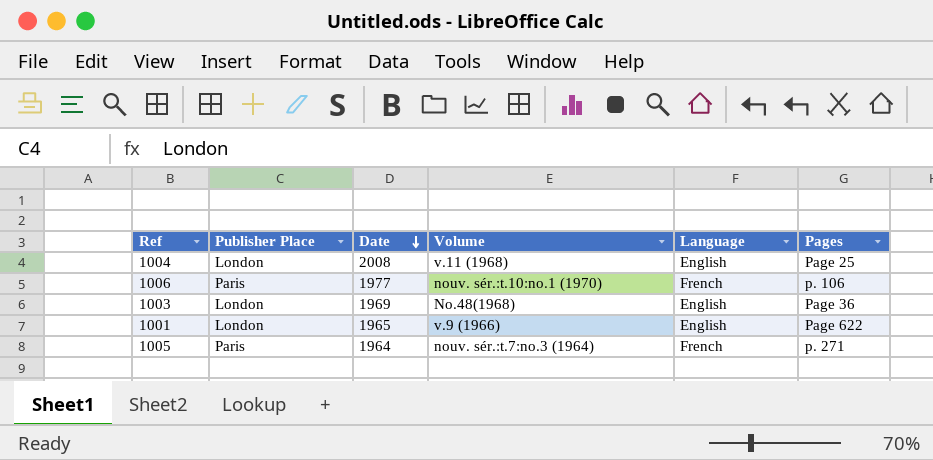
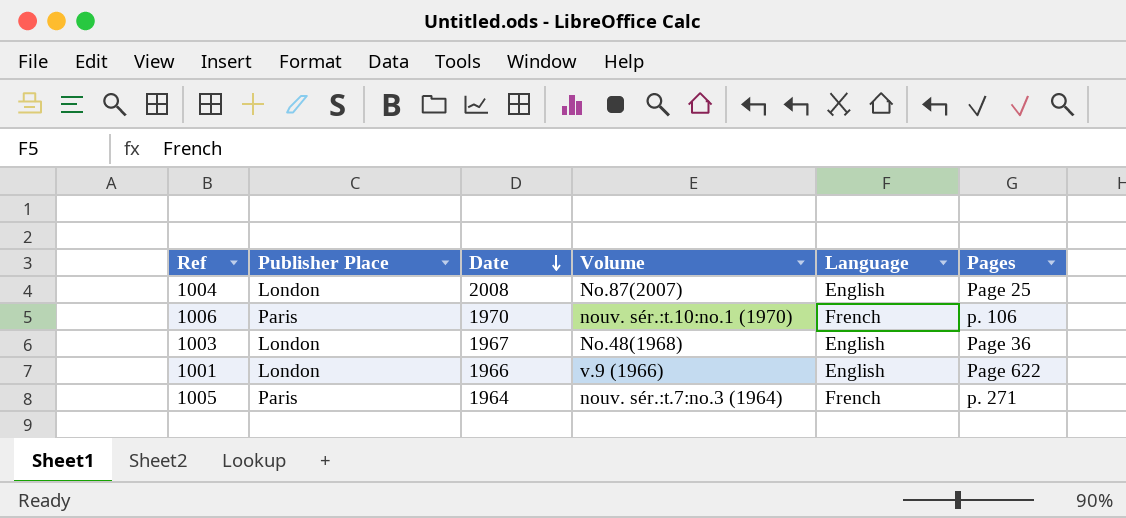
1004 | Volume: v.11 (1968) -> No.87(2007)
1006 | Date: 1977 -> 1970
1003 | Date: 1969 -> 1967
1001 | Date: 1965 -> 1966

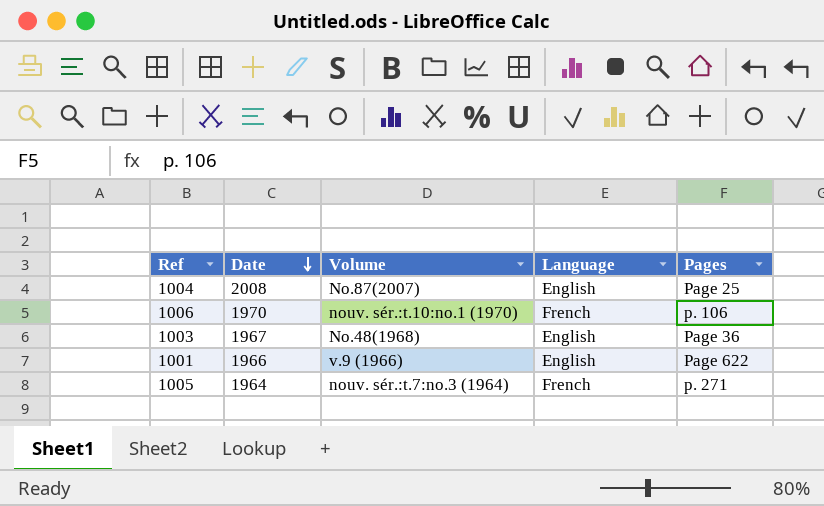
column Publisher Place | position: 2 -> none

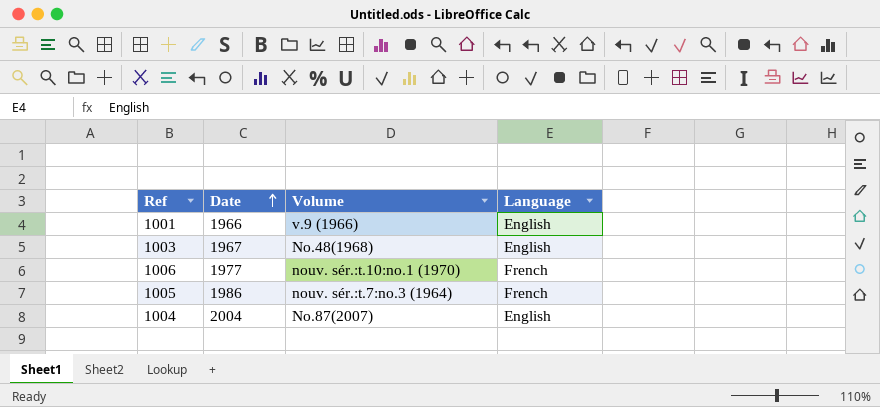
row order: Date descending -> Date ascending
column Pages | position: 5 -> none
1006 | Date: 1970 -> 1977
1005 | Date: 1964 -> 1986
1004 | Date: 2008 -> 2004

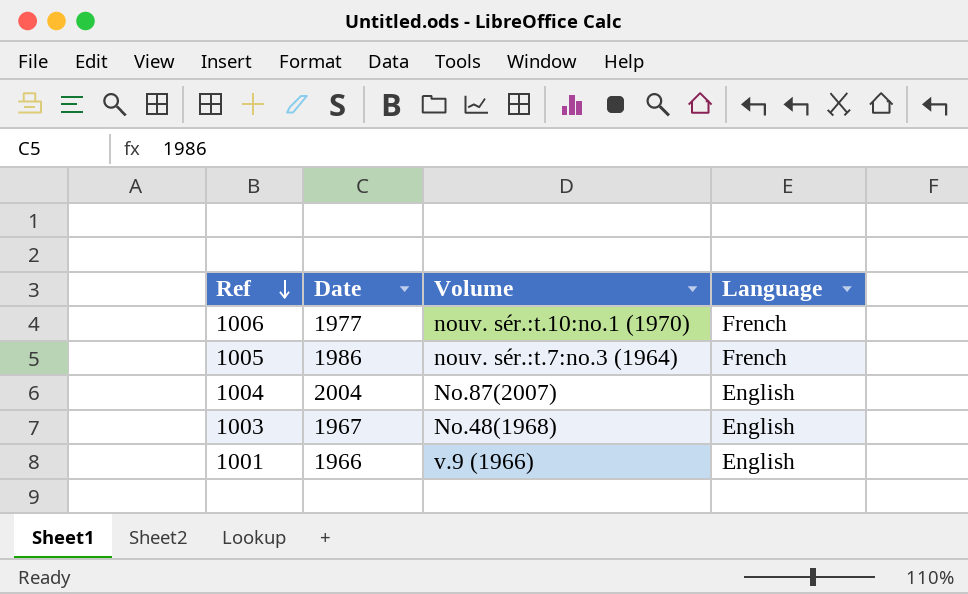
row order: Date ascending -> Ref descending

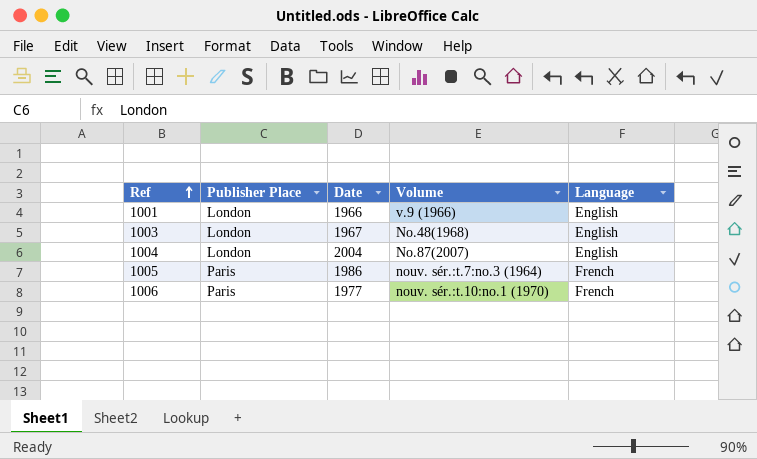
row order: Ref descending -> Ref ascending
column Publisher Place | position: none -> 2

